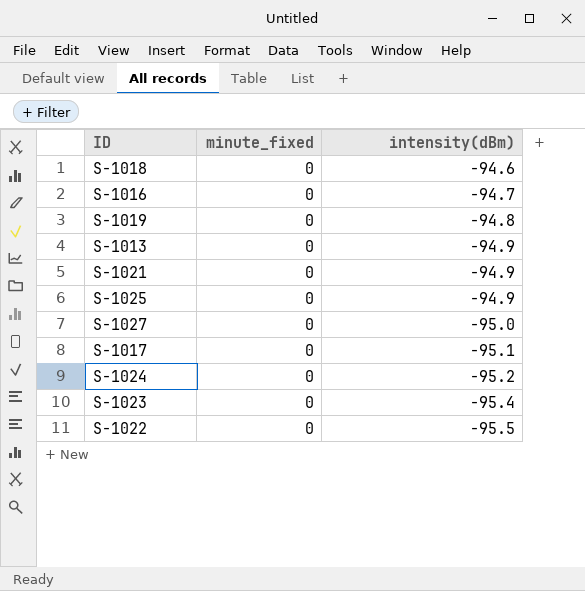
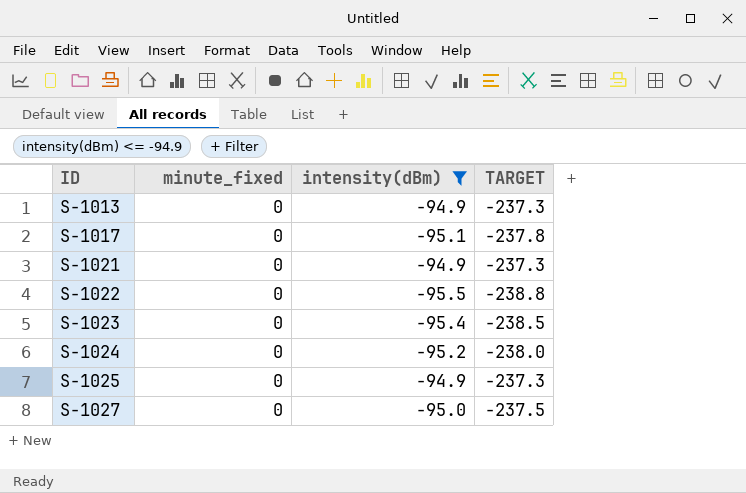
filter: none -> intensity(dBm) <= -94.9
row order: intensity(dBm) descending -> ID ascending
column TARGET | formula: none -> [intensity(dBm)] * 2.5

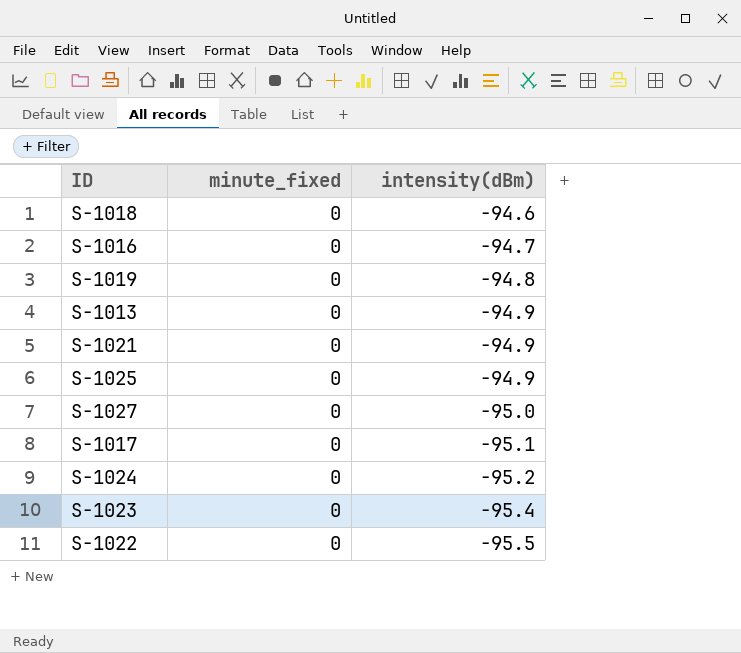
filter: intensity(dBm) <= -94.9 -> none
row order: ID ascending -> intensity(dBm) descending
column TARGET | formula: [intensity(dBm)] * 2.5 -> none

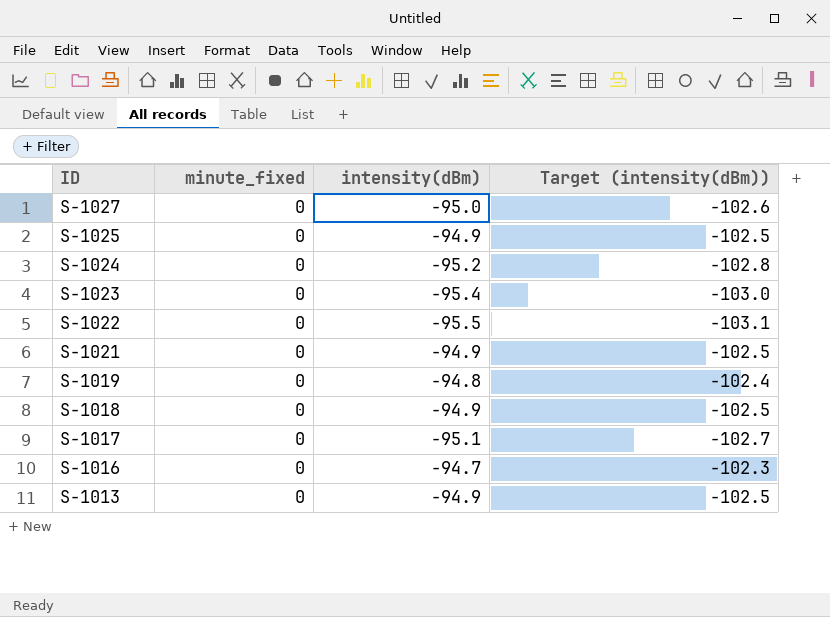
row order: intensity(dBm) descending -> ID descending
column Target (intensity(dBm)) | formula: none -> [intensity(dBm)] * 1.08
S-1018 | intensity(dBm): -94.6 -> -94.9

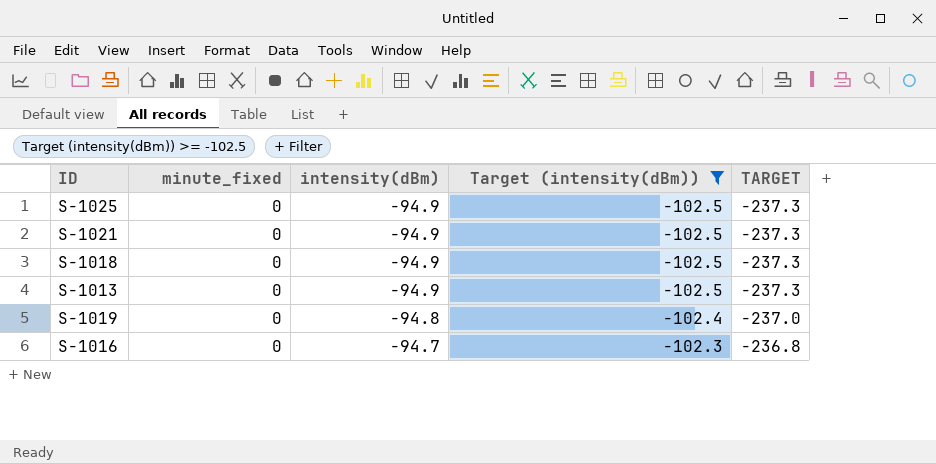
filter: none -> Target (intensity(dBm)) >= -102.5
row order: ID descending -> intensity(dBm) ascending
column TARGET | formula: none -> [intensity(dBm)] * 2.5

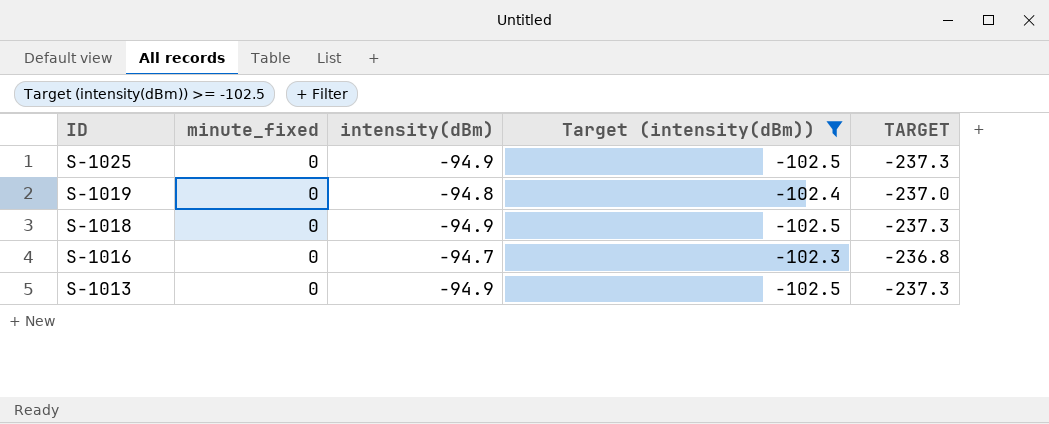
row order: intensity(dBm) ascending -> ID descending
row S-1021: 0 | -94.9 | -102.5 | -237.3 -> none

